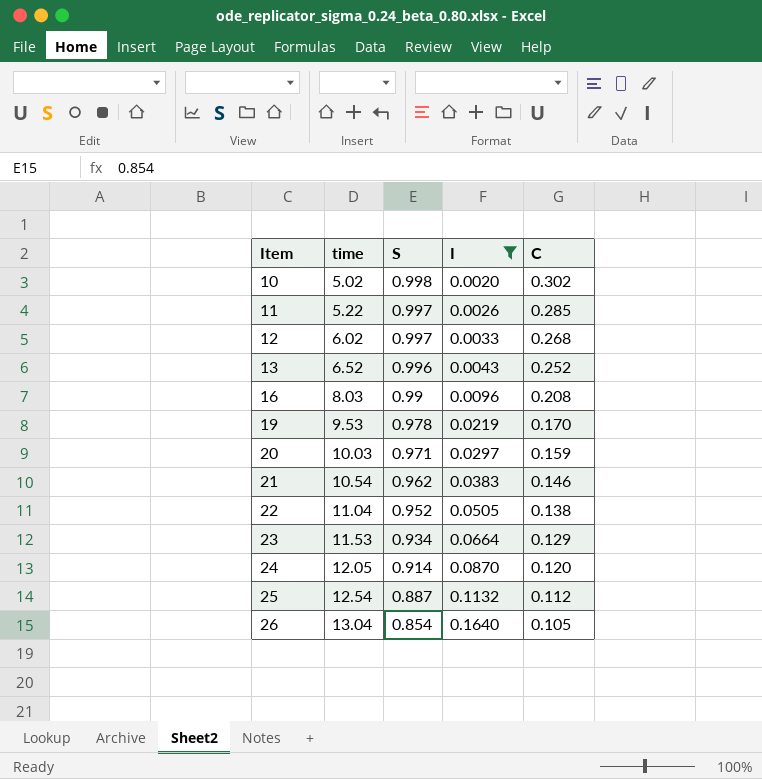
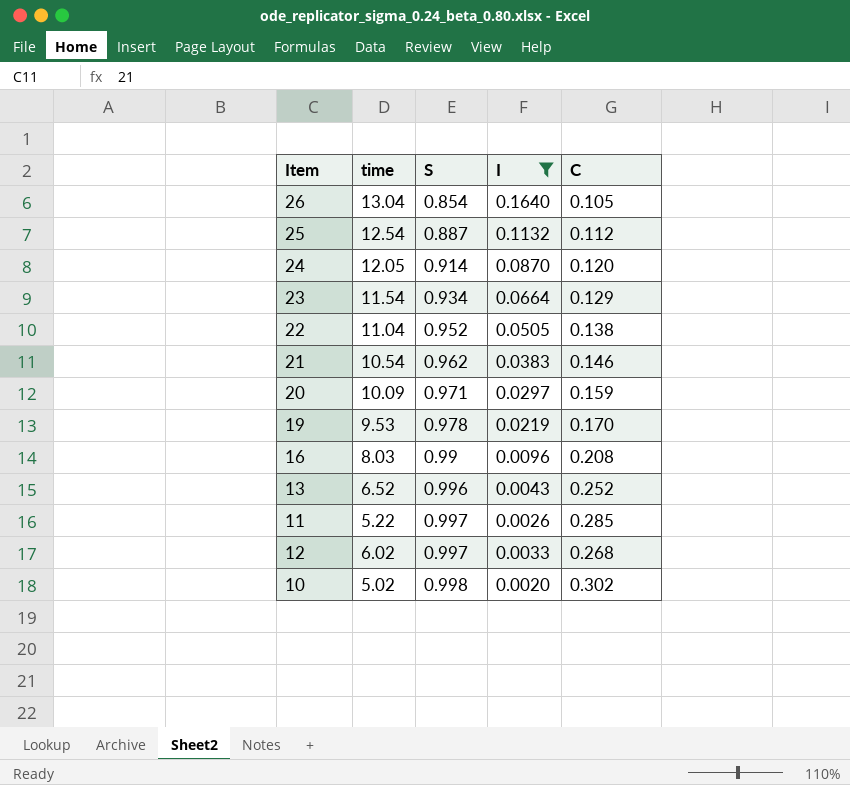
row order: Item ascending -> S ascending
23 | time: 11.53 -> 11.54
20 | time: 10.03 -> 10.09

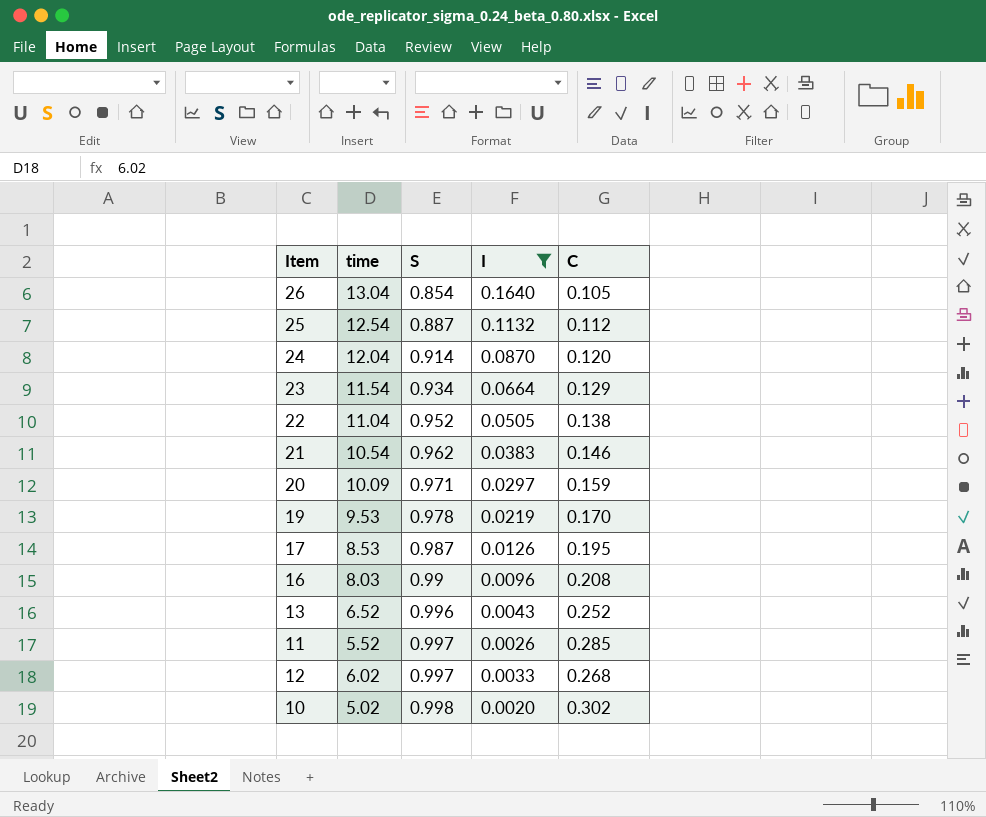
24 | time: 12.05 -> 12.04
row 17: none -> 8.53 | 0.987 | 0.0126 | 0.195
11 | time: 5.22 -> 5.52

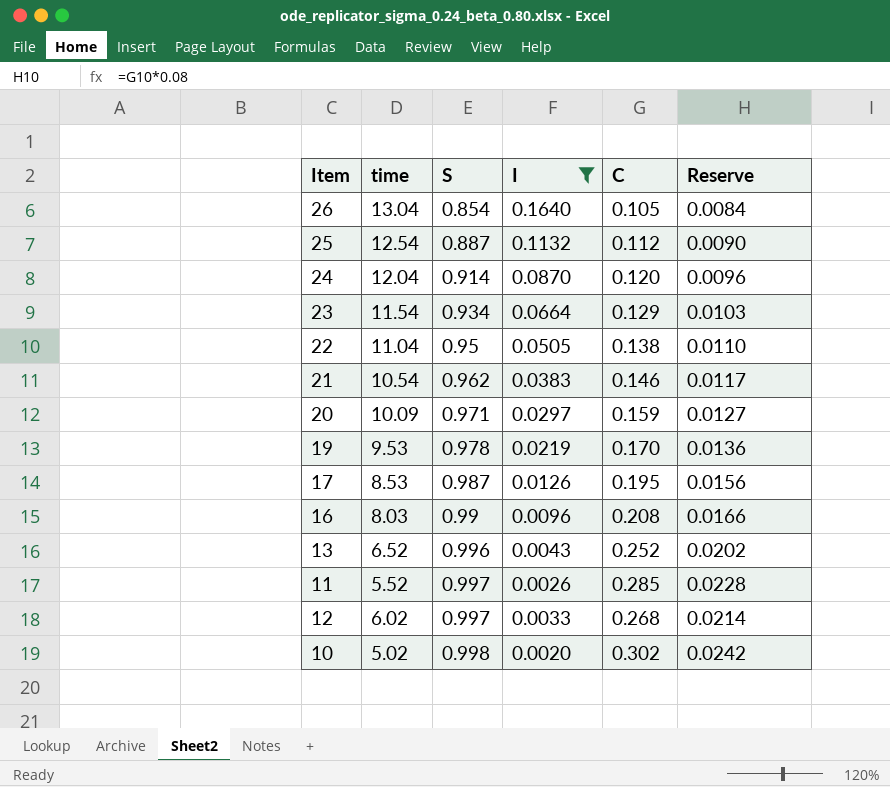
column Reserve | formula: none -> [C] * 0.08
22 | S: 0.952 -> 0.95

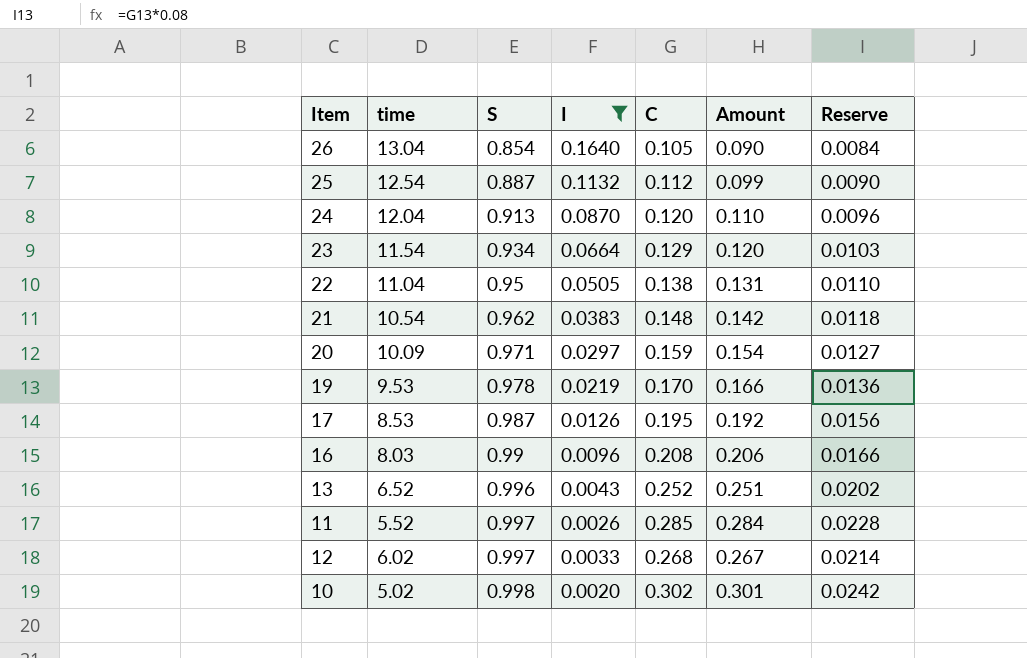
column Amount | formula: none -> [S] * [C]
24 | S: 0.914 -> 0.913
21 | C: 0.146 -> 0.148
21 | Reserve: 0.0117 -> 0.0118

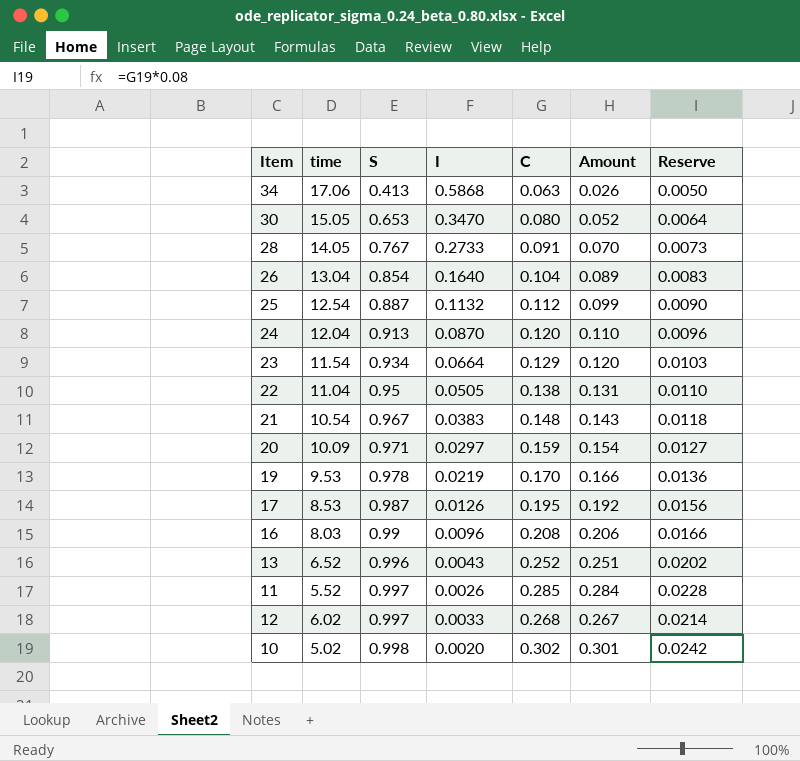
filter: I <= 0.1640 -> none
26 | C: 0.105 -> 0.104
26 | Amount: 0.090 -> 0.089
26 | Reserve: 0.0084 -> 0.0083
21 | S: 0.962 -> 0.967
21 | Amount: 0.142 -> 0.143

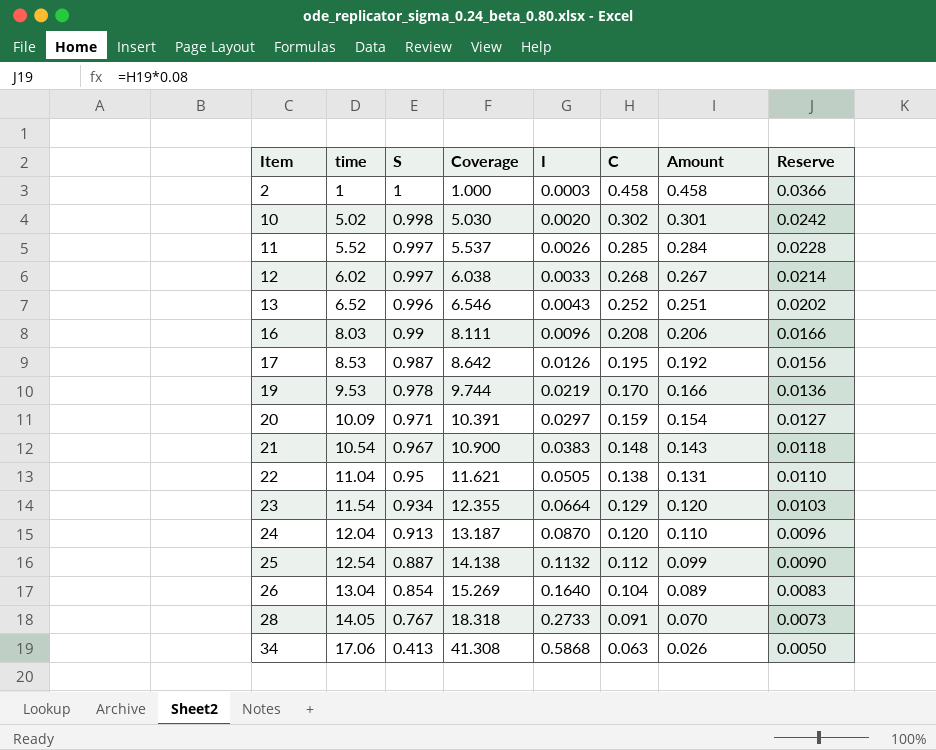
row order: S ascending -> Item ascending
column Coverage | formula: none -> [time] / [S]
row 30: 15.05 | 0.653 | 0.3470 | 0.080 | 0.052 | 0.0064 -> none
row 2: none -> 1 | 1 | 1.000 | 0.0003 | 0.458 | 0.458 | 0.0366

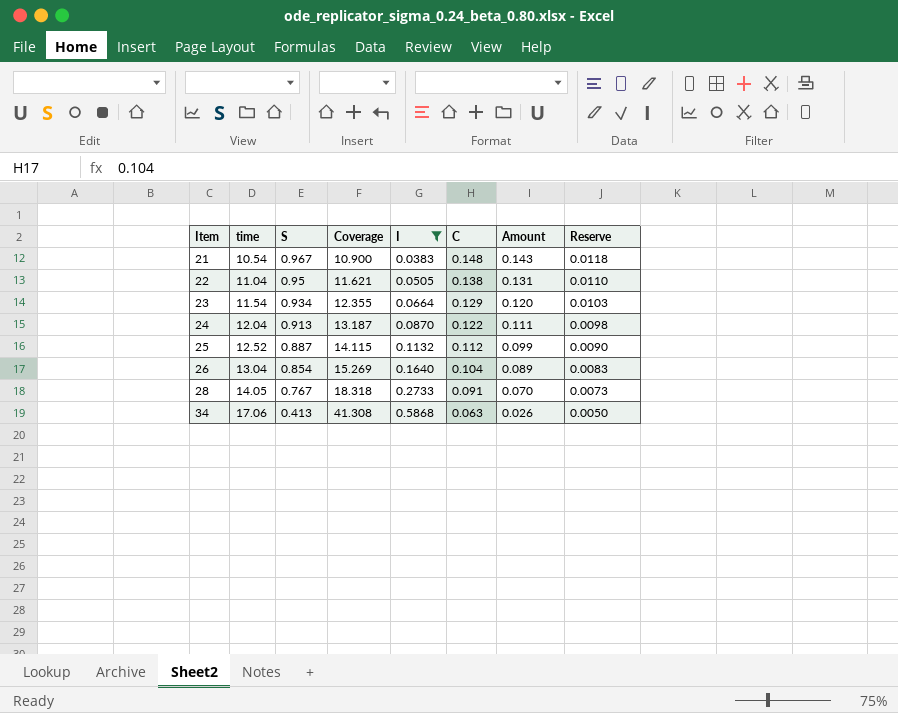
filter: none -> I >= 0.0383
24 | C: 0.120 -> 0.122
24 | Amount: 0.110 -> 0.111
24 | Reserve: 0.0096 -> 0.0098
25 | time: 12.54 -> 12.52
25 | Coverage: 14.138 -> 14.115

